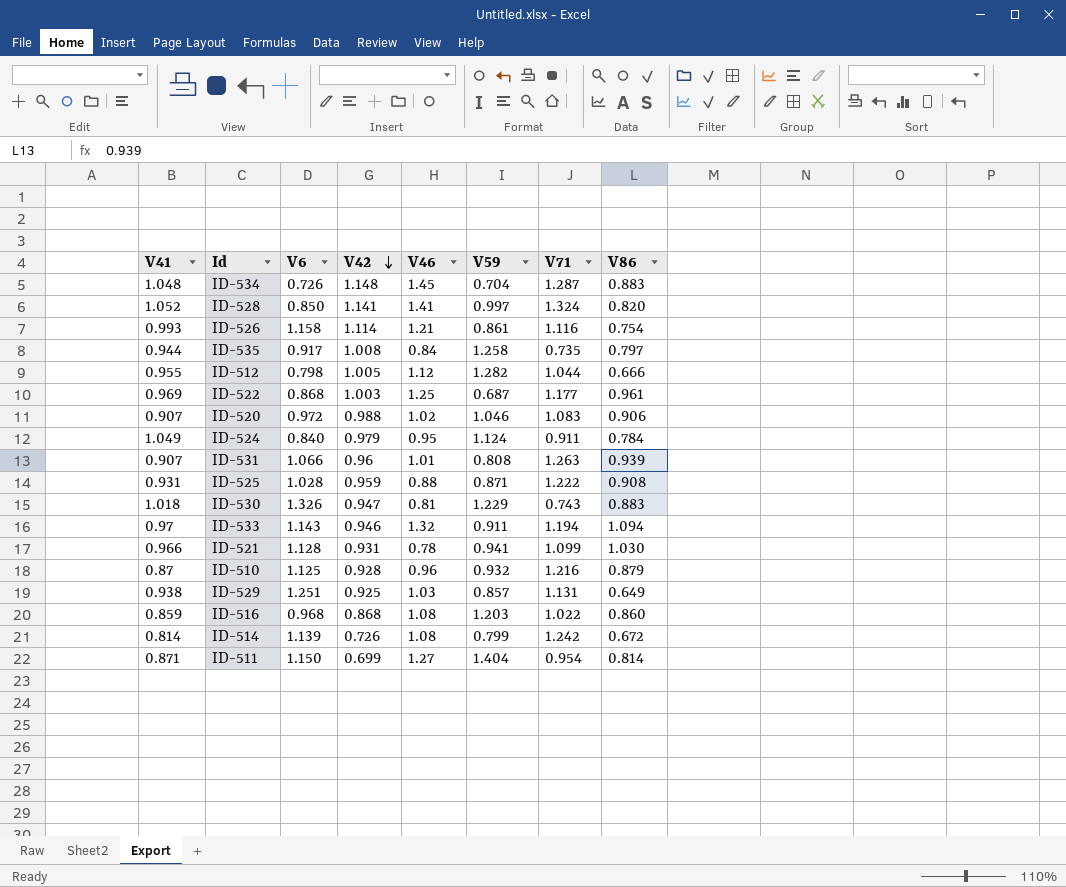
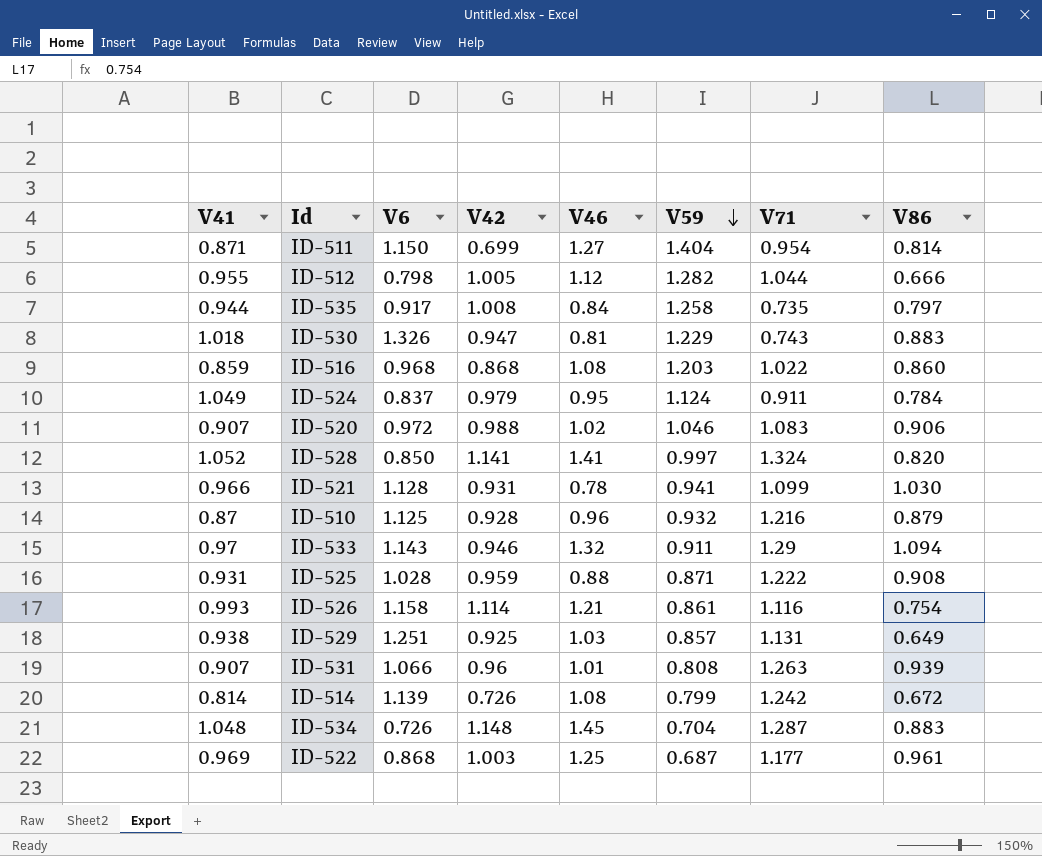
row order: V42 descending -> V59 descending
ID-524 | V6: 0.840 -> 0.837
ID-533 | V71: 1.194 -> 1.29

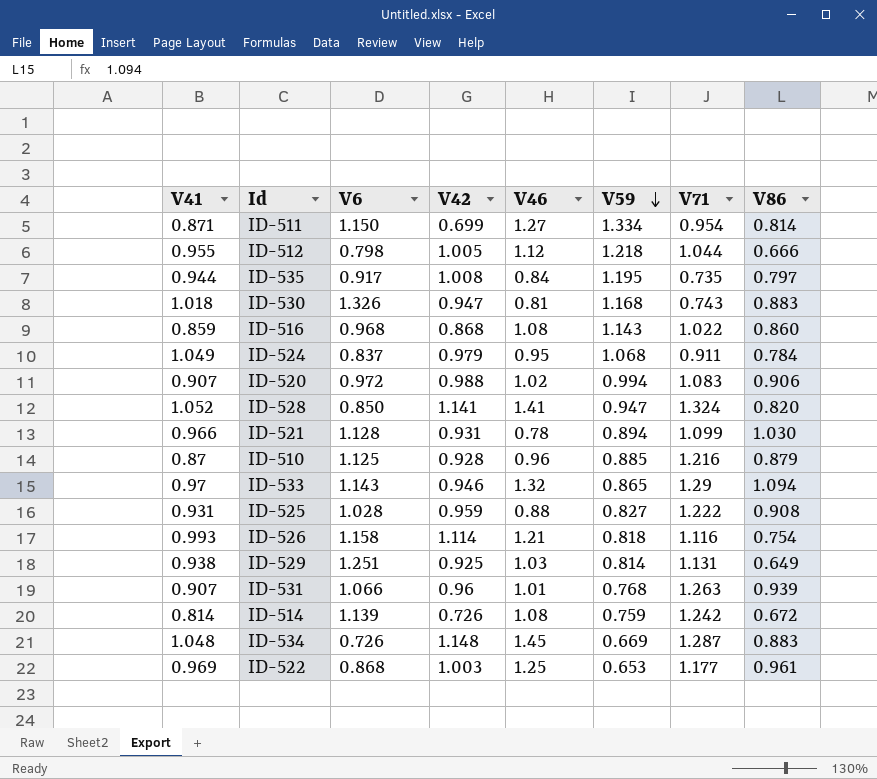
ID-511 | V59: 1.404 -> 1.334
ID-512 | V59: 1.282 -> 1.218
ID-535 | V59: 1.258 -> 1.195
ID-530 | V59: 1.229 -> 1.168
ID-516 | V59: 1.203 -> 1.143
ID-524 | V59: 1.124 -> 1.068
ID-520 | V59: 1.046 -> 0.994
ID-528 | V59: 0.997 -> 0.947
ID-521 | V59: 0.941 -> 0.894
ID-510 | V59: 0.932 -> 0.885
ID-533 | V59: 0.911 -> 0.865
ID-525 | V59: 0.871 -> 0.827
ID-526 | V59: 0.861 -> 0.818
ID-529 | V59: 0.857 -> 0.814
ID-531 | V59: 0.808 -> 0.768
ID-514 | V59: 0.799 -> 0.759
ID-534 | V59: 0.704 -> 0.669
ID-522 | V59: 0.687 -> 0.653

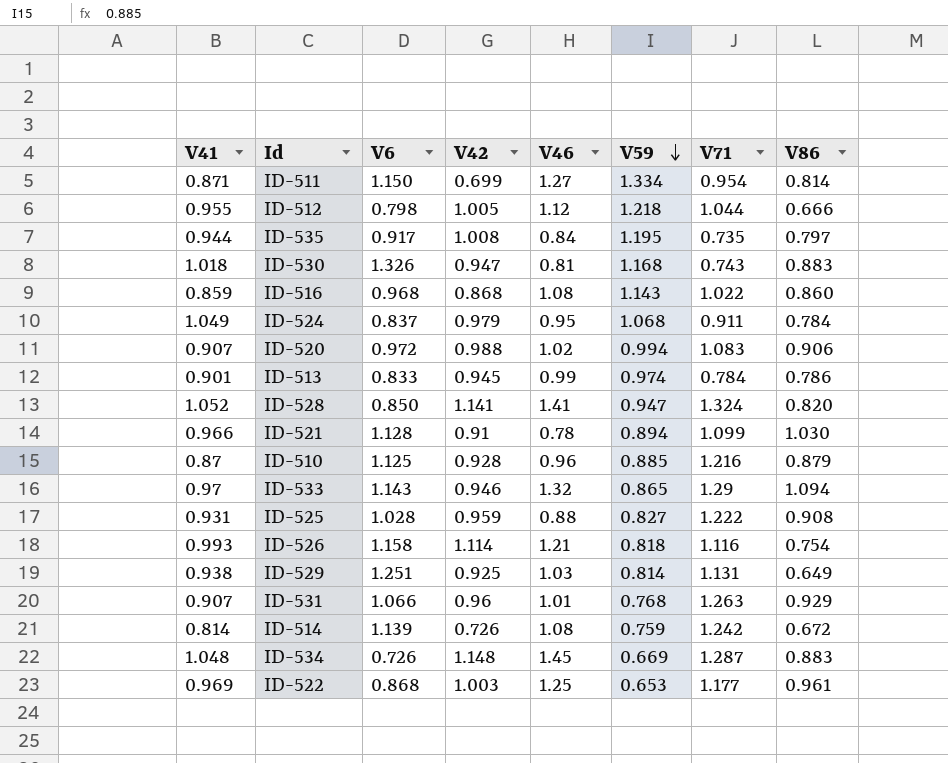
row ID-513: none -> 0.901 | 0.833 | 0.945 | 0.99 | 0.974 | 0.784 | 0.786
ID-521 | V42: 0.931 -> 0.91
ID-531 | V86: 0.939 -> 0.929

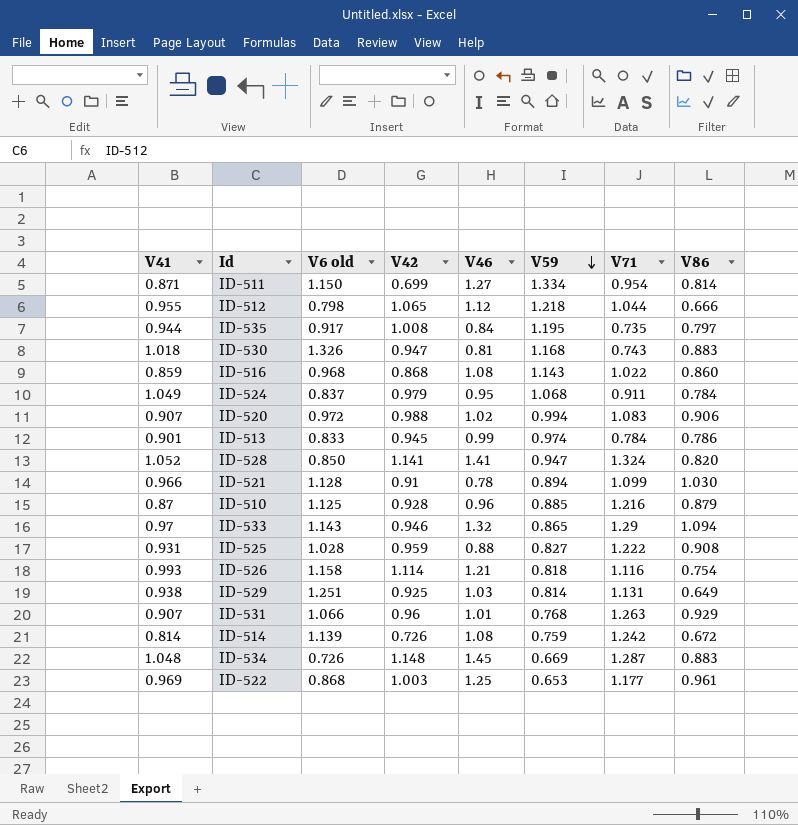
column name: V6 -> V6 old
ID-512 | V42: 1.005 -> 1.065

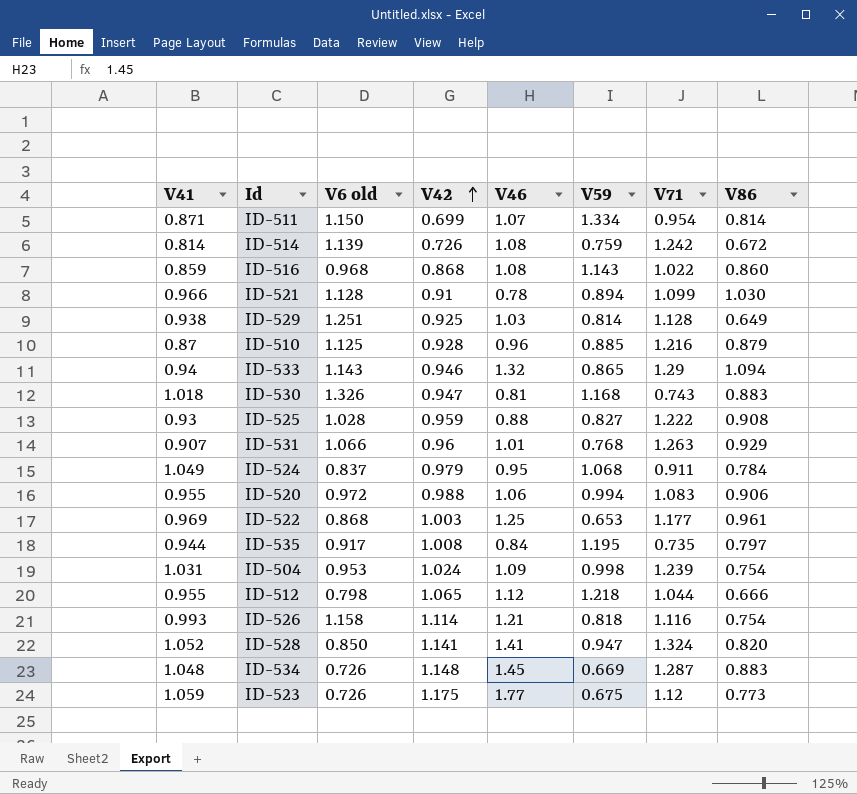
row order: V59 descending -> V42 ascending
row ID-513: 0.901 | 0.833 | 0.945 | 0.99 | 0.974 | 0.784 | 0.786 -> none
ID-511 | V46: 1.27 -> 1.07
ID-529 | V71: 1.131 -> 1.128
ID-533 | V41: 0.97 -> 0.94
ID-525 | V41: 0.931 -> 0.93
ID-520 | V41: 0.907 -> 0.955
ID-520 | V46: 1.02 -> 1.06
row ID-504: none -> 1.031 | 0.953 | 1.024 | 1.09 | 0.998 | 1.239 | 0.754
row ID-523: none -> 1.059 | 0.726 | 1.175 | 1.77 | 0.675 | 1.12 | 0.773

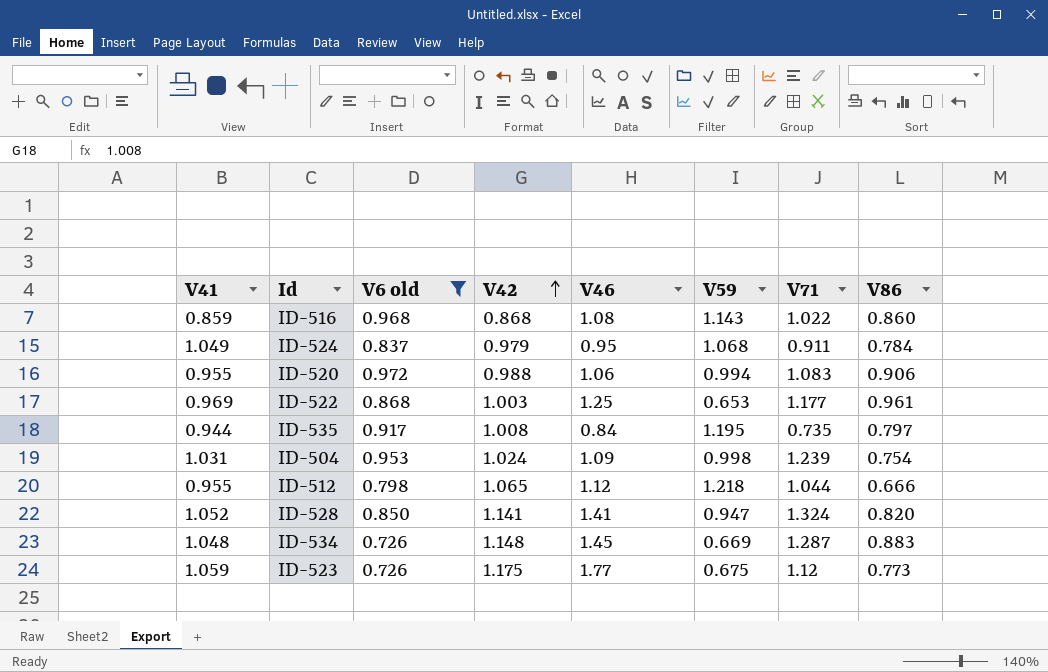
filter: none -> V6 old <= 0.972

